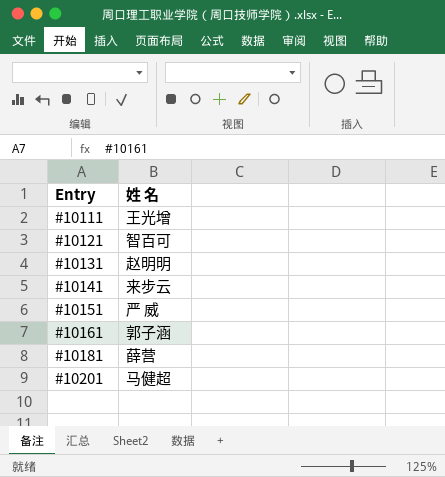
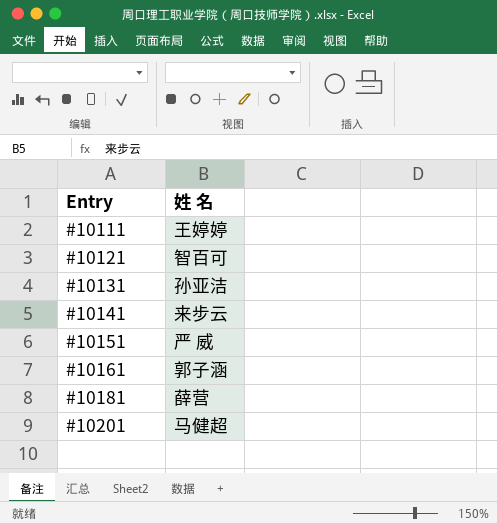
#10111 | 姓 名: 王光增 -> 王婷婷
#10131 | 姓 名: 赵明明 -> 孙亚洁

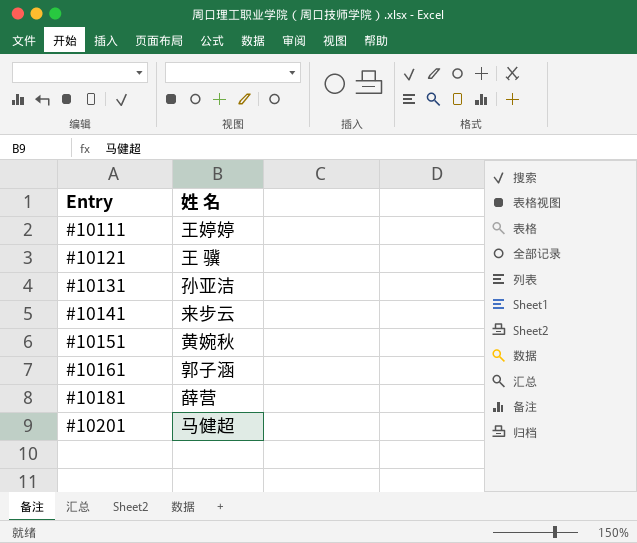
#10121 | 姓 名: 智百可 -> 王 骥
#10151 | 姓 名: 严 威 -> 黄婉秋

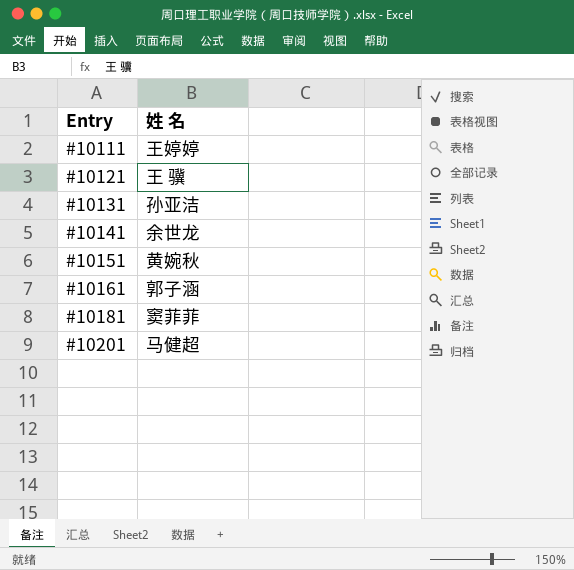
#10141 | 姓 名: 来步云 -> 余世龙
#10181 | 姓 名: 薛营 -> 窦菲菲

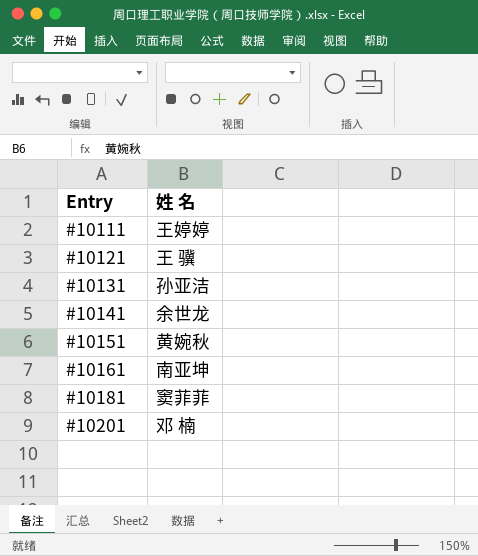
#10161 | 姓 名: 郭子涵 -> 南亚坤
#10201 | 姓 名: 马健超 -> 邓 楠

